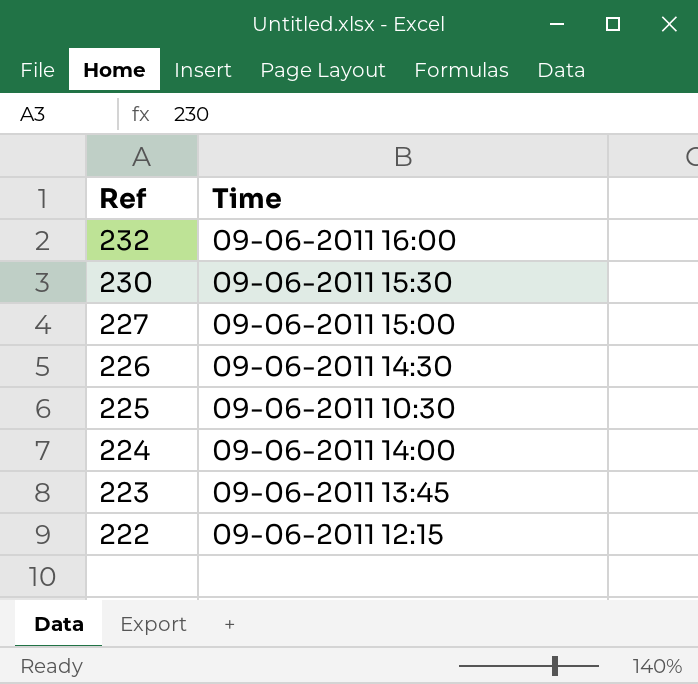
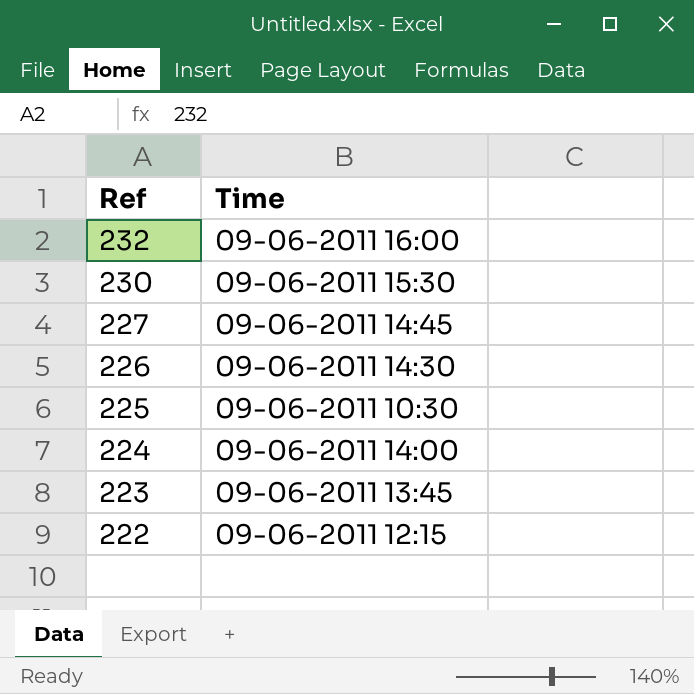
227 | Time: 09-06-2011 15:00 -> 09-06-2011 14:45

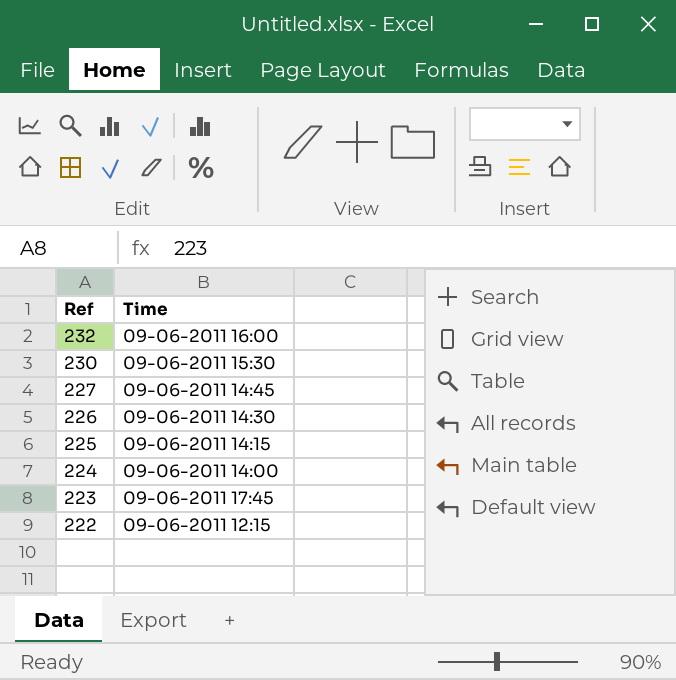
225 | Time: 09-06-2011 10:30 -> 09-06-2011 14:15
223 | Time: 09-06-2011 13:45 -> 09-06-2011 17:45

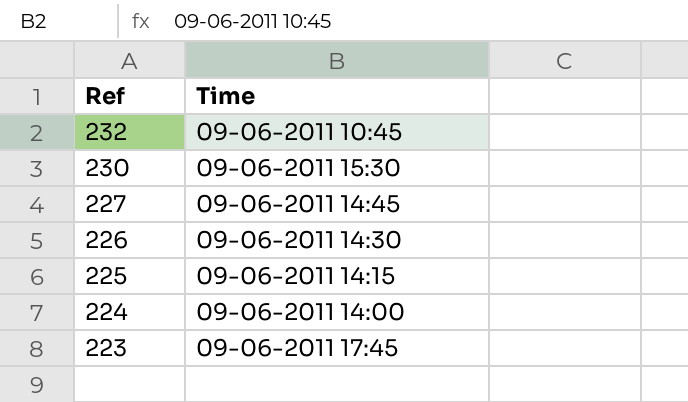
row 222: 09-06-2011 12:15 -> none
232 | Time: 09-06-2011 16:00 -> 09-06-2011 10:45

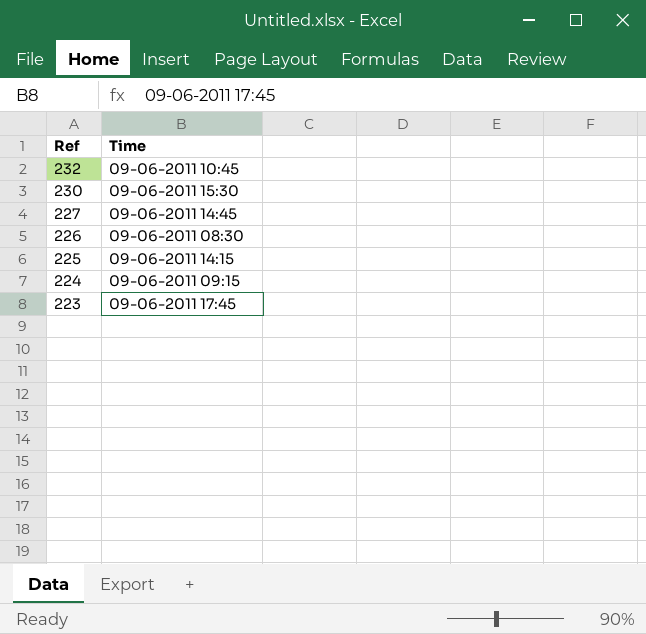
226 | Time: 09-06-2011 14:30 -> 09-06-2011 08:30
224 | Time: 09-06-2011 14:00 -> 09-06-2011 09:15

